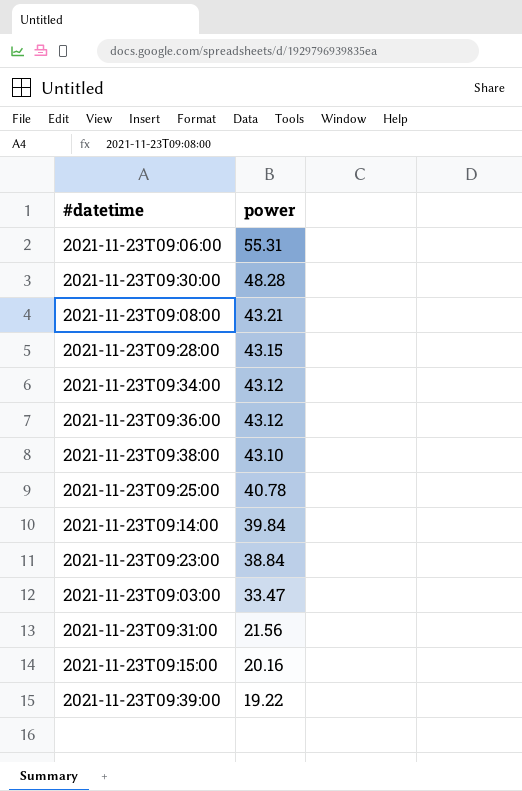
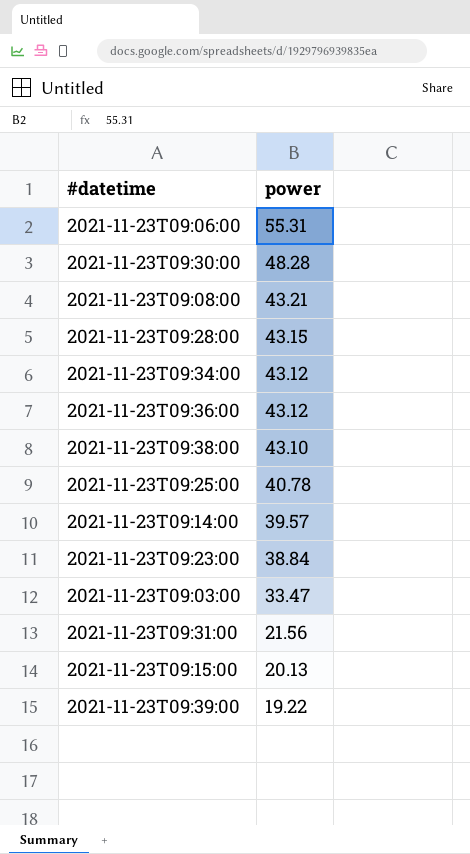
2021-11-23T09:14:00 | power: 39.84 -> 39.57
2021-11-23T09:15:00 | power: 20.16 -> 20.13

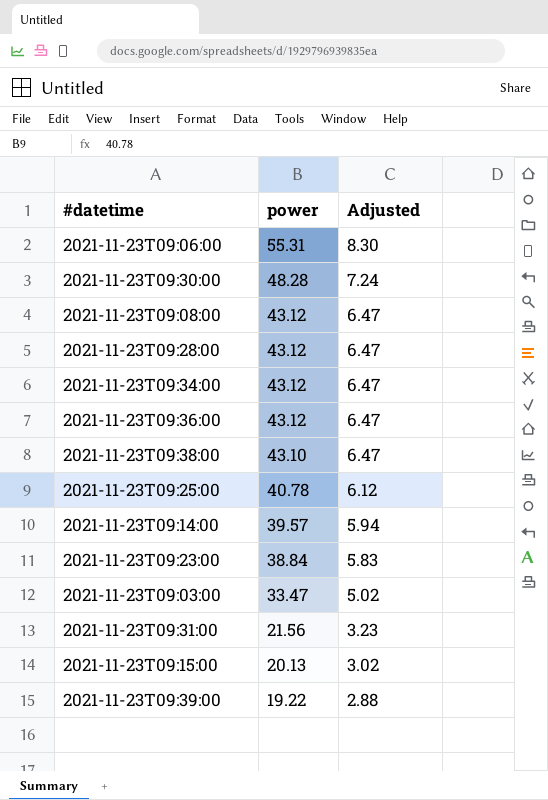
column Adjusted | formula: none -> [power] * 0.15
2021-11-23T09:08:00 | power: 43.21 -> 43.12
2021-11-23T09:28:00 | power: 43.15 -> 43.12

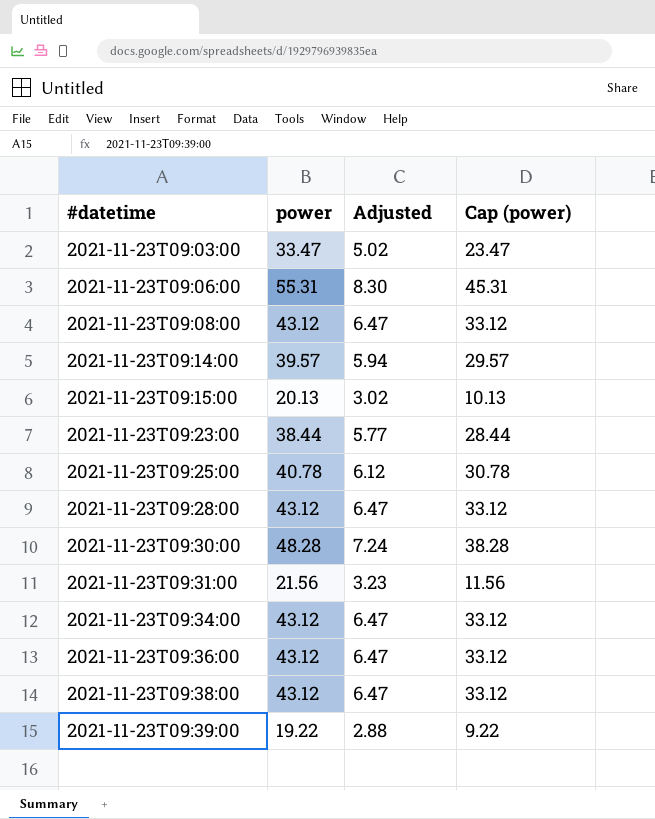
row order: power descending -> #datetime ascending
column Cap (power) | formula: none -> [power] - 10
2021-11-23T09:23:00 | power: 38.84 -> 38.44
2021-11-23T09:23:00 | Adjusted: 5.83 -> 5.77
2021-11-23T09:38:00 | power: 43.10 -> 43.12

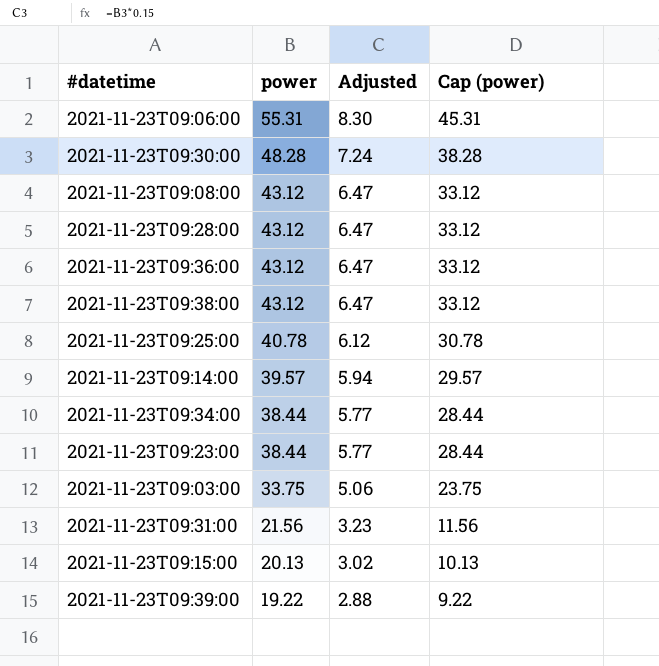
row order: #datetime ascending -> power descending
2021-11-23T09:34:00 | power: 43.12 -> 38.44
2021-11-23T09:34:00 | Adjusted: 6.47 -> 5.77
2021-11-23T09:34:00 | Cap (power): 33.12 -> 28.44
2021-11-23T09:03:00 | power: 33.47 -> 33.75
2021-11-23T09:03:00 | Adjusted: 5.02 -> 5.06
2021-11-23T09:03:00 | Cap (power): 23.47 -> 23.75

